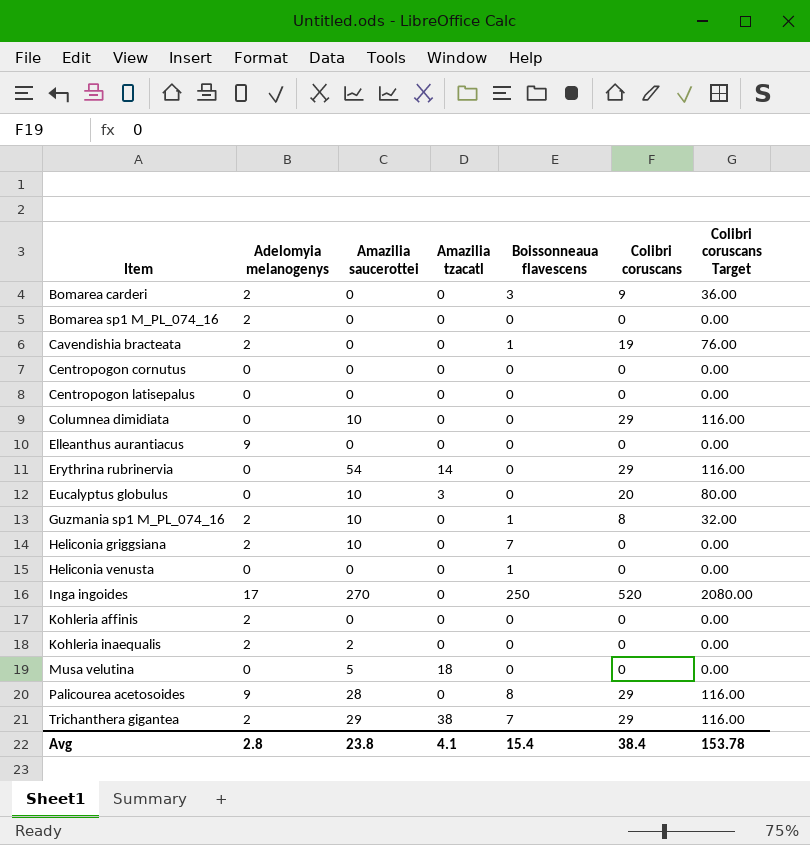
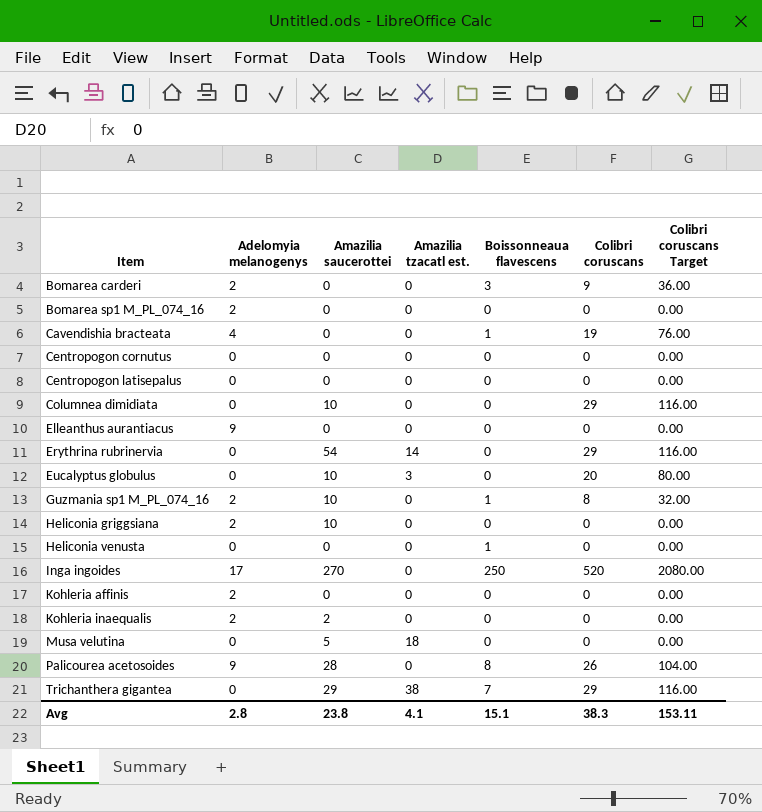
column name: Amazilia tzacatl -> Amazilia tzacatl est.
Cavendishia bracteata | Adelomyia melanogenys: 2 -> 4
Heliconia griggsiana | Boissonneaua flavescens: 7 -> 0
Palicourea acetosoides | Colibri coruscans: 29 -> 26
Palicourea acetosoides | Colibri coruscans Target: 116.00 -> 104.00
Trichanthera gigantea | Adelomyia melanogenys: 2 -> 0
Avg | Boissonneaua flavescens: 15.4 -> 15.1
Avg | Colibri coruscans: 38.4 -> 38.3
Avg | Colibri coruscans Target: 153.78 -> 153.11

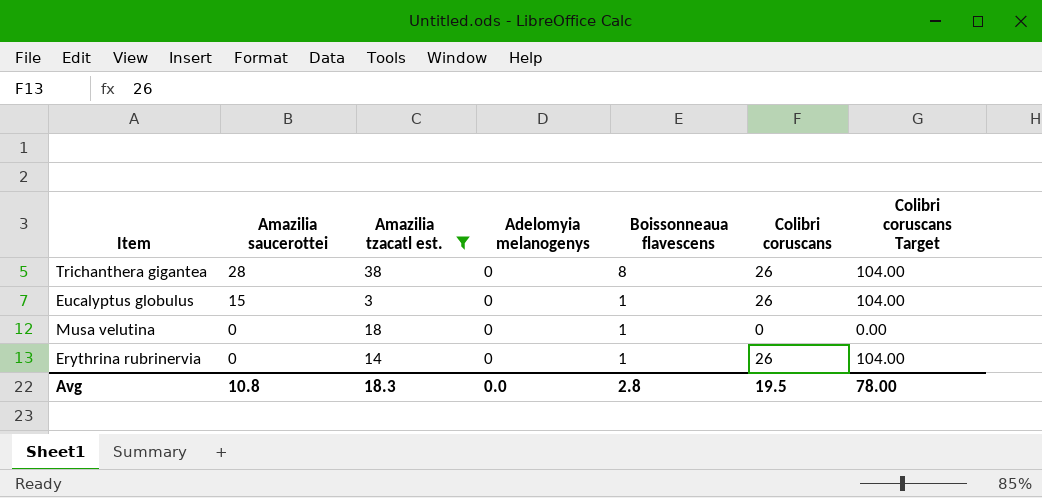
filter: none -> Amazilia tzacatl est. != 0
row order: Item ascending -> Amazilia saucerottei descending
column Adelomyia melanogenys | position: 2 -> 4
Trichanthera gigantea | Amazilia saucerottei: 29 -> 28
Trichanthera gigantea | Boissonneaua flavescens: 7 -> 8
Trichanthera gigantea | Colibri coruscans: 29 -> 26
Trichanthera gigantea | Colibri coruscans Target: 116.00 -> 104.00
Eucalyptus globulus | Amazilia saucerottei: 10 -> 15
Eucalyptus globulus | Boissonneaua flavescens: 0 -> 1
Eucalyptus globulus | Colibri coruscans: 20 -> 26
Eucalyptus globulus | Colibri coruscans Target: 80.00 -> 104.00
Musa velutina | Amazilia saucerottei: 5 -> 0
Musa velutina | Boissonneaua flavescens: 0 -> 1
Erythrina rubrinervia | Amazilia saucerottei: 54 -> 0
Erythrina rubrinervia | Boissonneaua flavescens: 0 -> 1
Erythrina rubrinervia | Colibri coruscans: 29 -> 26
Erythrina rubrinervia | Colibri coruscans Target: 116.00 -> 104.00
Avg | Amazilia saucerottei: 23.8 -> 10.8
Avg | Amazilia tzacatl est.: 4.1 -> 18.3
Avg | Adelomyia melanogenys: 2.8 -> 0.0
Avg | Boissonneaua flavescens: 15.1 -> 2.8
Avg | Colibri coruscans: 38.3 -> 19.5
Avg | Colibri coruscans Target: 153.11 -> 78.00

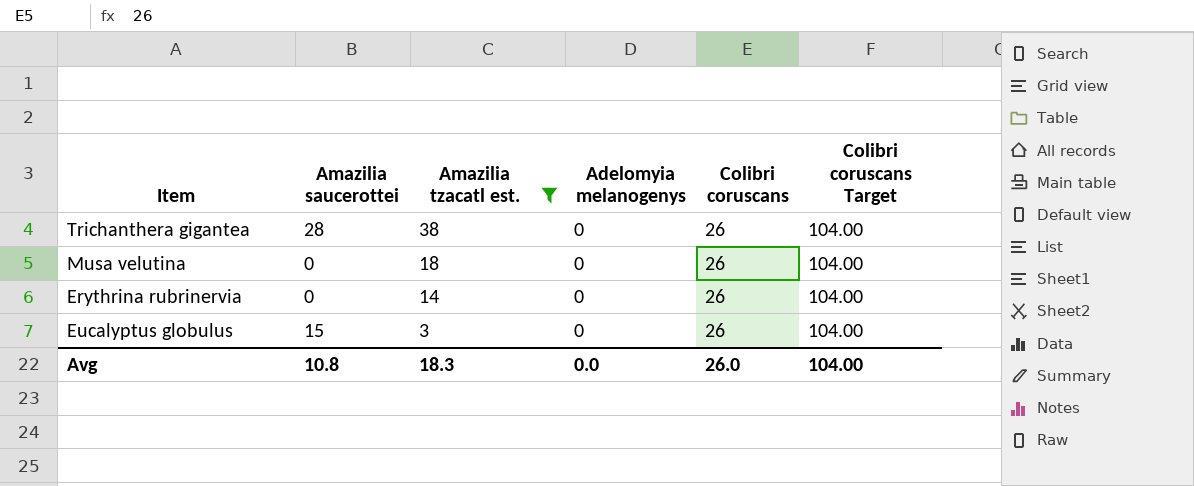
row order: Amazilia saucerottei descending -> Amazilia tzacatl est. descending
column Boissonneaua flavescens | position: 5 -> none
Musa velutina | Colibri coruscans: 0 -> 26
Musa velutina | Colibri coruscans Target: 0.00 -> 104.00
Avg | Colibri coruscans: 19.5 -> 26.0
Avg | Colibri coruscans Target: 78.00 -> 104.00

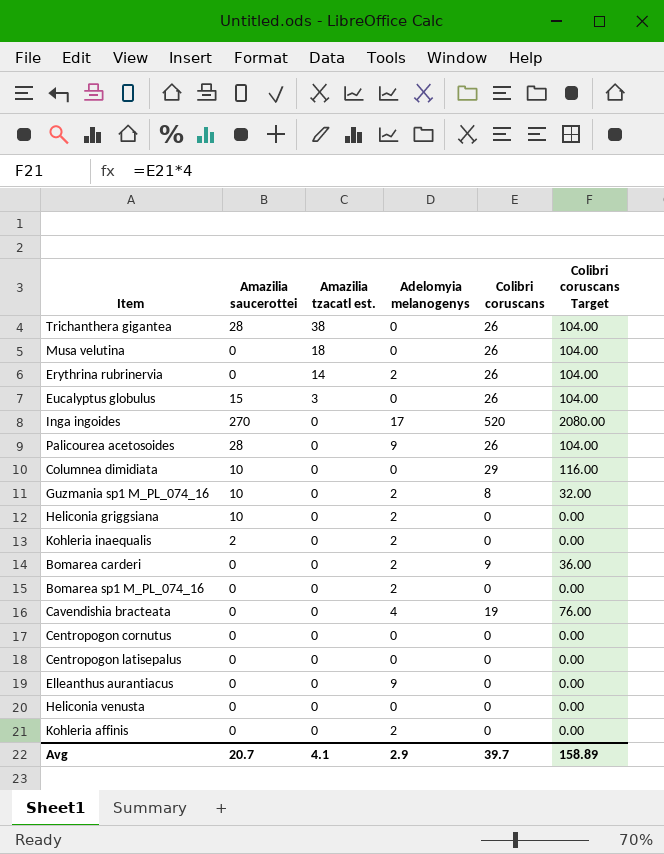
filter: Amazilia tzacatl est. != 0 -> none
Erythrina rubrinervia | Adelomyia melanogenys: 0 -> 2
Avg | Amazilia saucerottei: 10.8 -> 20.7
Avg | Amazilia tzacatl est.: 18.3 -> 4.1
Avg | Adelomyia melanogenys: 0.0 -> 2.9
Avg | Colibri coruscans: 26.0 -> 39.7
Avg | Colibri coruscans Target: 104.00 -> 158.89

